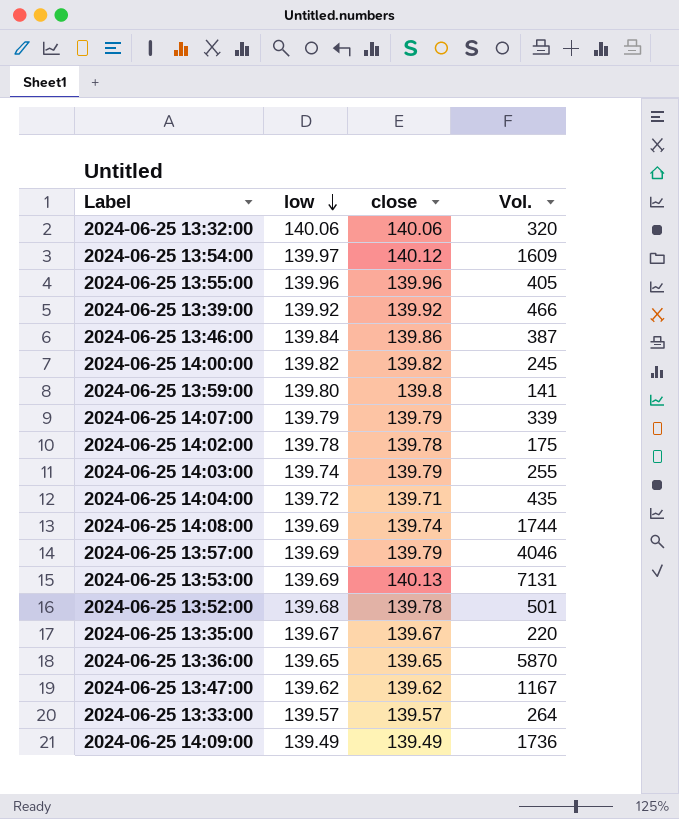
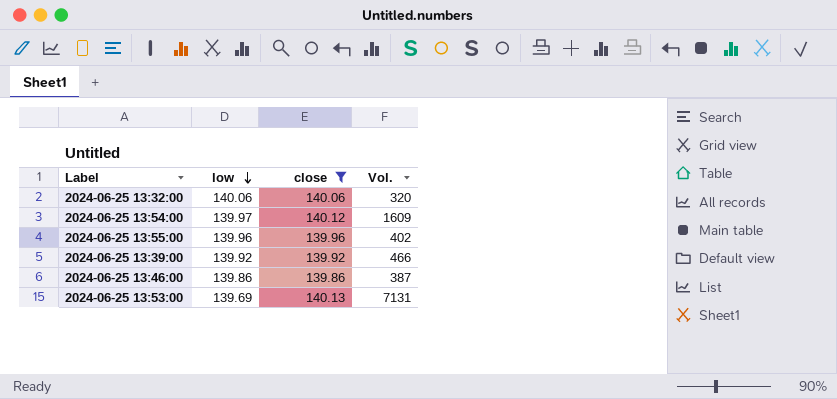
filter: none -> close >= 139.86
2024-06-25 13:55:00 | Vol.: 405 -> 402
2024-06-25 13:46:00 | low: 139.84 -> 139.86

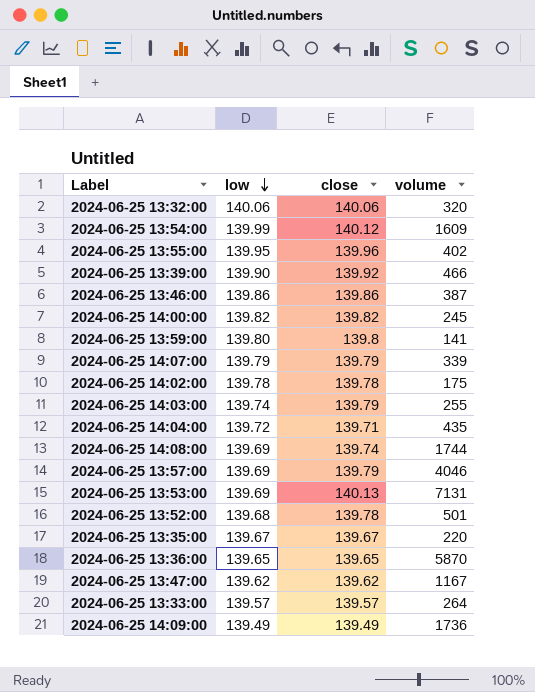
filter: close >= 139.86 -> none
column name: Vol. -> volume
2024-06-25 13:54:00 | low: 139.97 -> 139.99
2024-06-25 13:55:00 | low: 139.96 -> 139.95
2024-06-25 13:39:00 | low: 139.92 -> 139.90

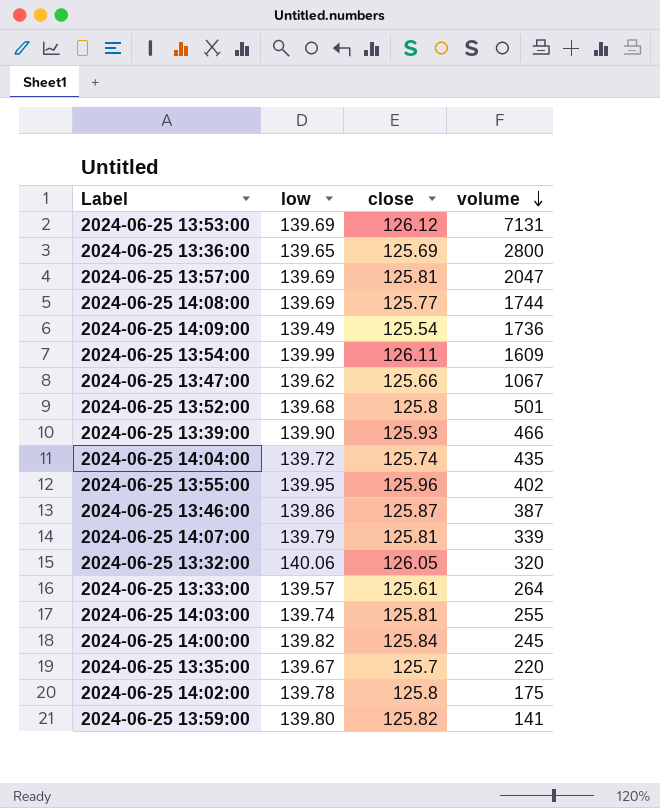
row order: low descending -> volume descending
2024-06-25 13:53:00 | close: 140.13 -> 126.12
2024-06-25 13:36:00 | close: 139.65 -> 125.69
2024-06-25 13:36:00 | volume: 5870 -> 2800
2024-06-25 13:57:00 | close: 139.79 -> 125.81
2024-06-25 13:57:00 | volume: 4046 -> 2047
2024-06-25 14:08:00 | close: 139.74 -> 125.77
2024-06-25 14:09:00 | close: 139.49 -> 125.54
2024-06-25 13:54:00 | close: 140.12 -> 126.11
2024-06-25 13:47:00 | close: 139.62 -> 125.66
2024-06-25 13:47:00 | volume: 1167 -> 1067
2024-06-25 13:52:00 | close: 139.78 -> 125.8
2024-06-25 13:39:00 | close: 139.92 -> 125.93
2024-06-25 14:04:00 | close: 139.71 -> 125.74
2024-06-25 13:55:00 | close: 139.96 -> 125.96
2024-06-25 13:46:00 | close: 139.86 -> 125.87
2024-06-25 14:07:00 | close: 139.79 -> 125.81
2024-06-25 13:32:00 | close: 140.06 -> 126.05
2024-06-25 13:33:00 | close: 139.57 -> 125.61
2024-06-25 14:03:00 | close: 139.79 -> 125.81
2024-06-25 14:00:00 | close: 139.82 -> 125.84
2024-06-25 13:35:00 | close: 139.67 -> 125.7
2024-06-25 14:02:00 | close: 139.78 -> 125.8
2024-06-25 13:59:00 | close: 139.8 -> 125.82

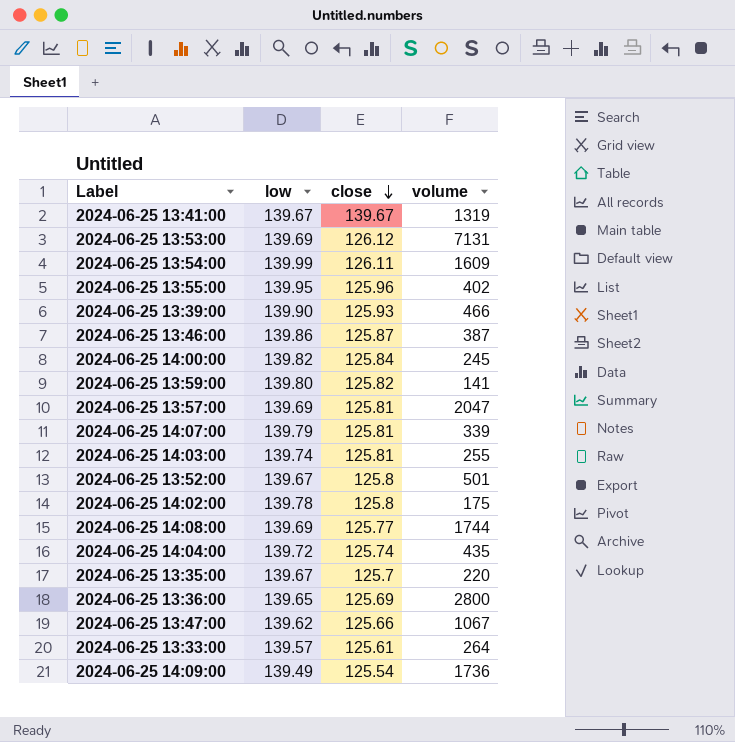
row order: volume descending -> close descending
row 2024-06-25 13:32:00: 140.06 | 126.05 | 320 -> none
row 2024-06-25 13:41:00: none -> 139.67 | 139.67 | 1319
2024-06-25 13:52:00 | low: 139.68 -> 139.67

